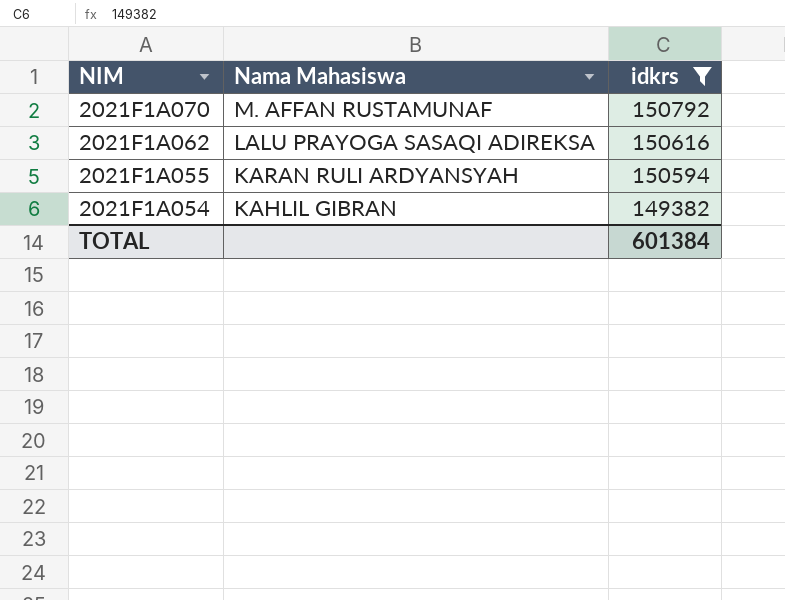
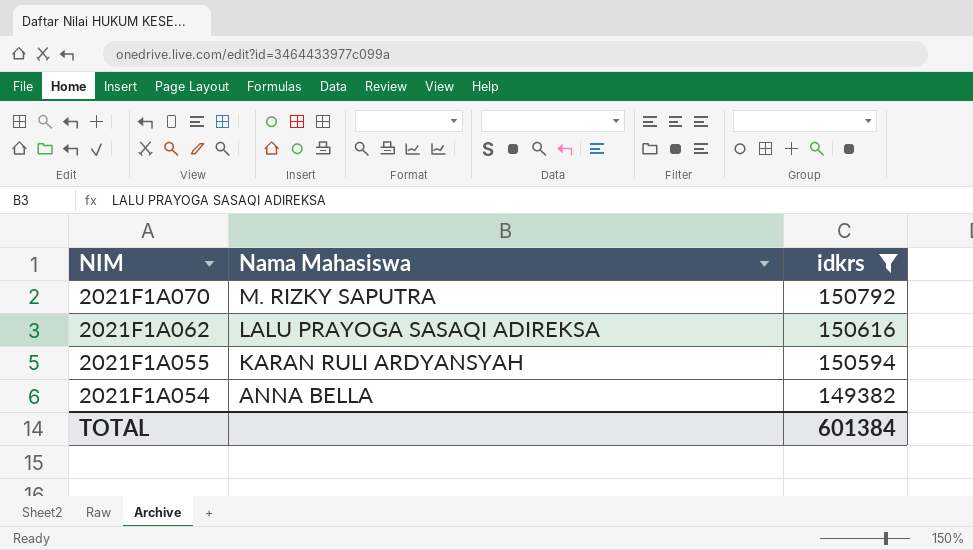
2021F1A070 | Nama Mahasiswa: M. AFFAN RUSTAMUNAF -> M. RIZKY SAPUTRA
2021F1A054 | Nama Mahasiswa: KAHLIL GIBRAN -> ANNA BELLA

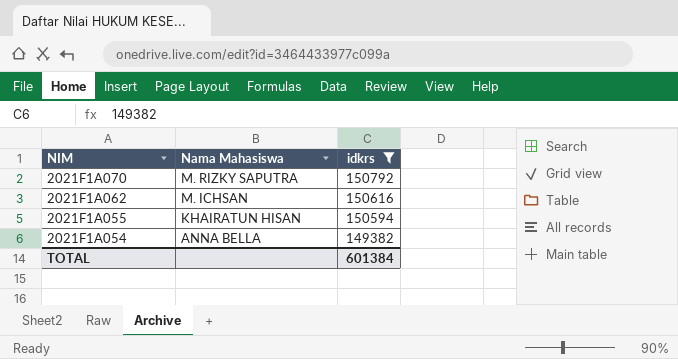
2021F1A062 | Nama Mahasiswa: LALU PRAYOGA SASAQI ADIREKSA -> M. ICHSAN
2021F1A055 | Nama Mahasiswa: KARAN RULI ARDYANSYAH -> KHAIRATUN HISAN

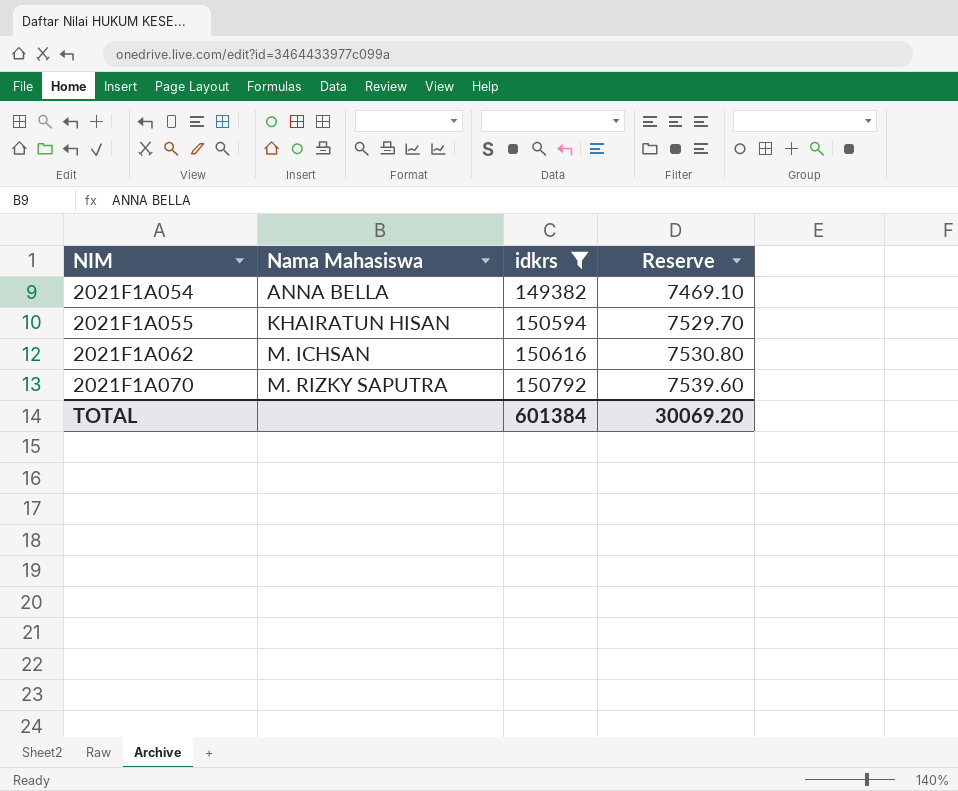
row order: NIM descending -> NIM ascending
column Reserve | formula: none -> [idkrs] * 0.05

